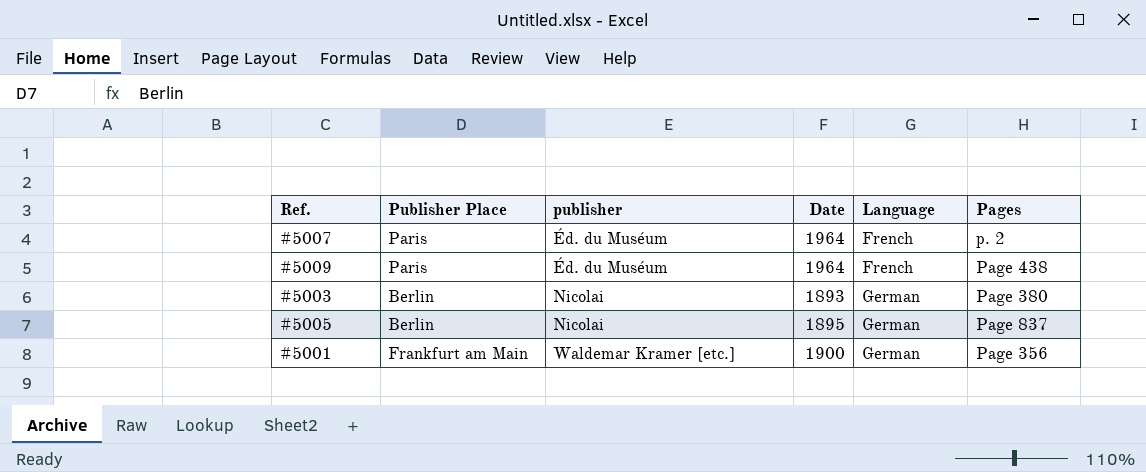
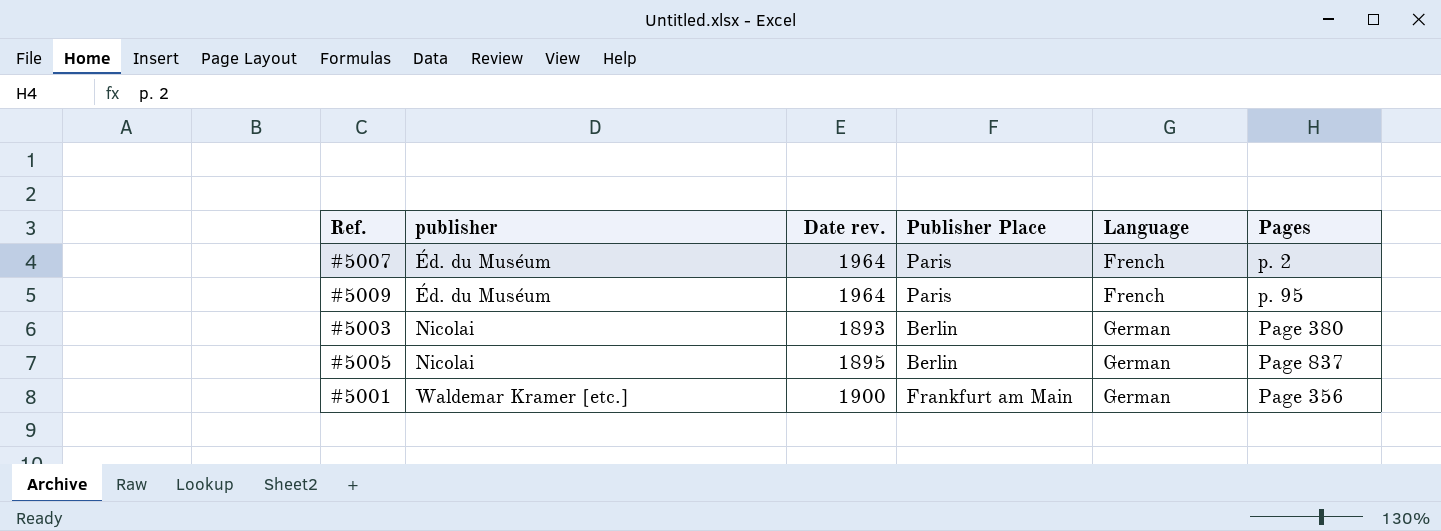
column name: Date -> Date rev.
column Publisher Place | position: 2 -> 4
#5009 | Pages: Page 438 -> p. 95

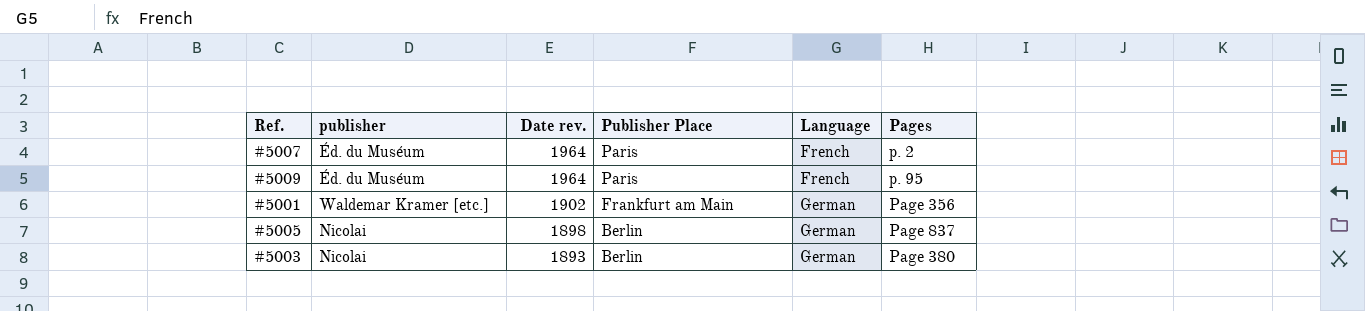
row order: publisher ascending -> Date rev. descending
#5001 | Date rev.: 1900 -> 1902
#5005 | Date rev.: 1895 -> 1898

